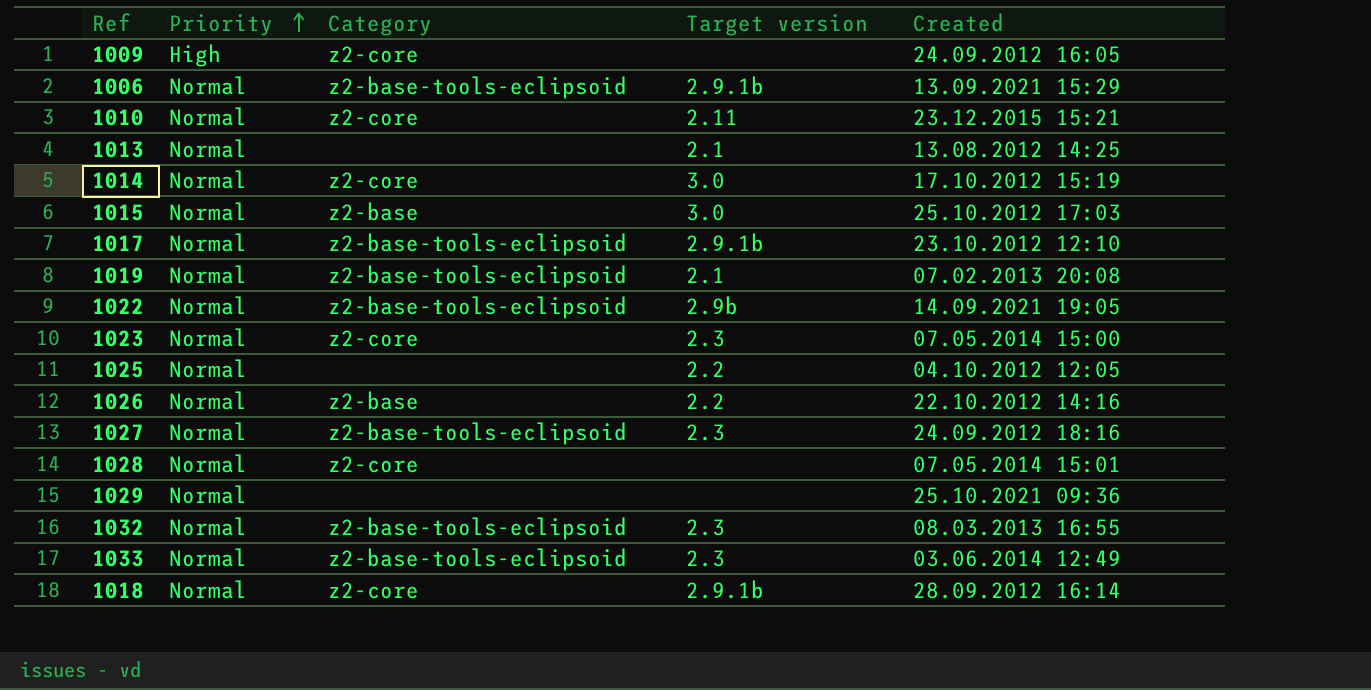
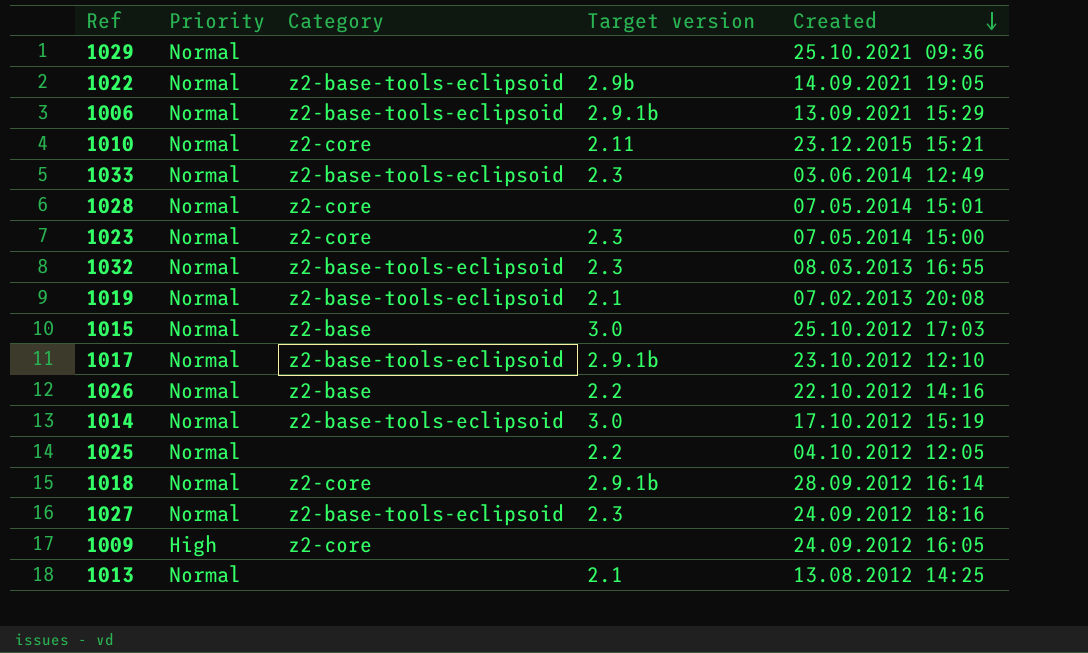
row order: Priority ascending -> Created descending
1014 | Category: z2-core -> z2-base-tools-eclipsoid

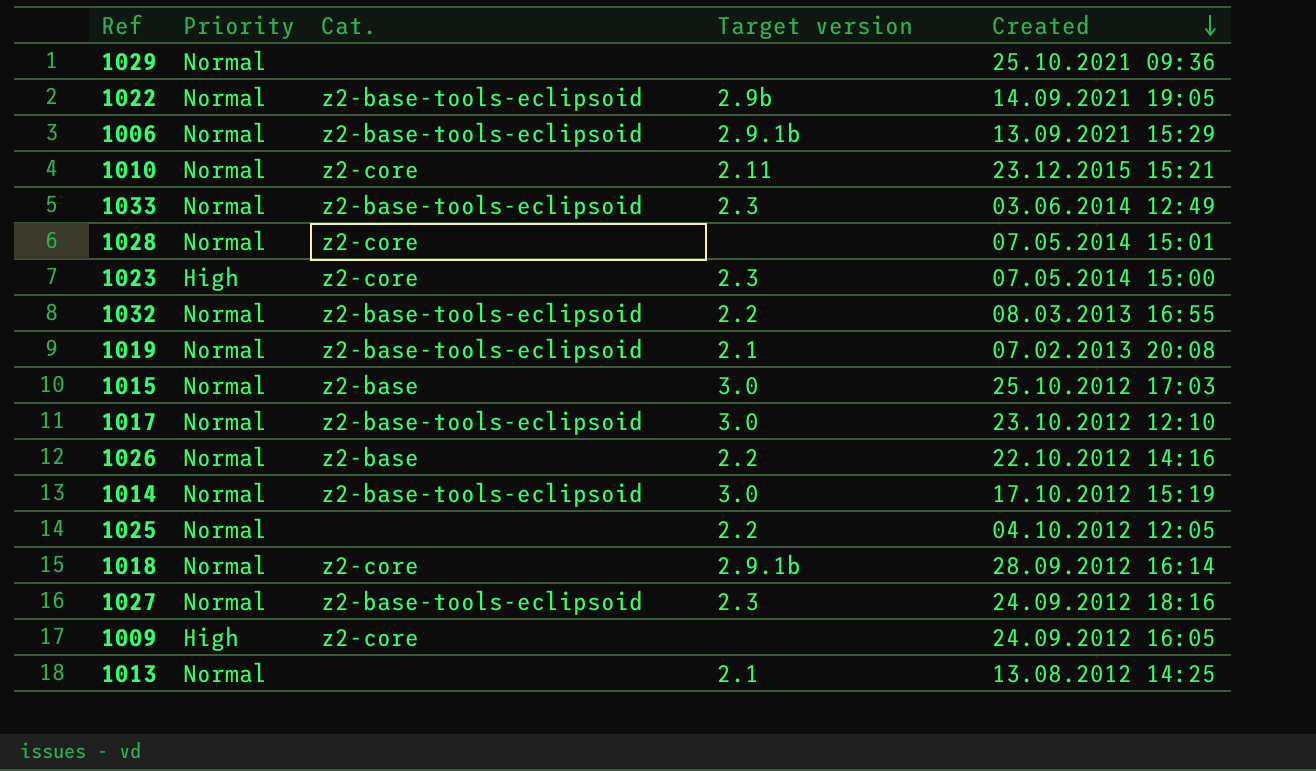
column name: Category -> Cat.
1023 | Priority: Normal -> High
1032 | Target version: 2.3 -> 2.2
1017 | Target version: 2.9.1b -> 3.0

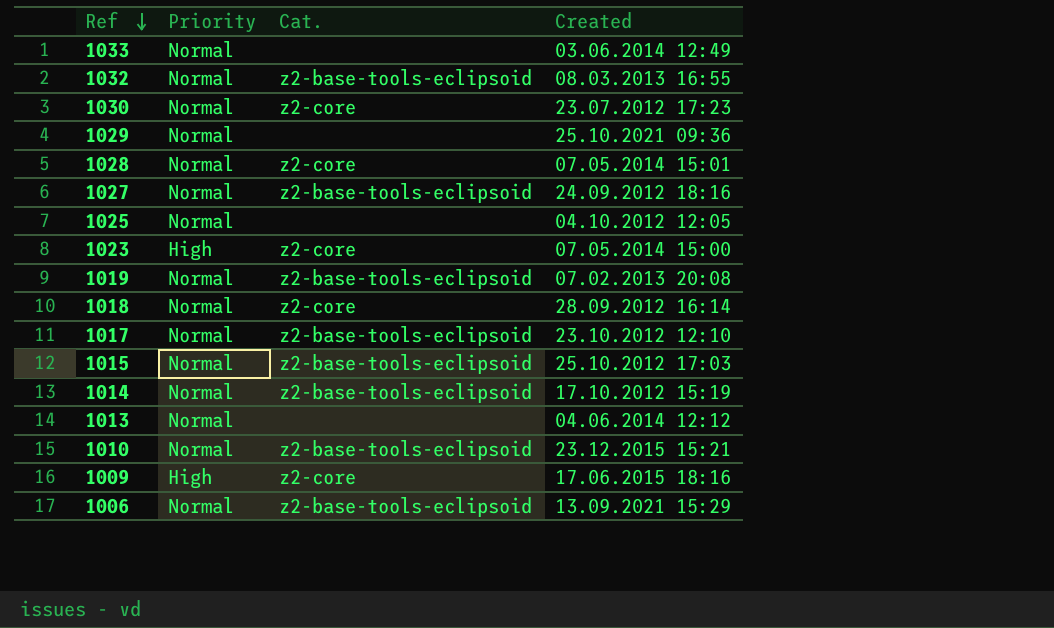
row order: Created descending -> Ref descending
column Target version | position: 4 -> none
row 1022: Normal | z2-base-tools-eclipsoid | 2.9b | 14.09.2021 19:05 -> none
row 1026: Normal | z2-base | 2.2 | 22.10.2012 14:16 -> none
1033 | Cat.: z2-base-tools-eclipsoid -> none
row 1030: none -> Normal | z2-core | 23.07.2012 17:23
1015 | Cat.: z2-base -> z2-base-tools-eclipsoid
1013 | Created: 13.08.2012 14:25 -> 04.06.2014 12:12
1010 | Cat.: z2-core -> z2-base-tools-eclipsoid
1009 | Created: 24.09.2012 16:05 -> 17.06.2015 18:16

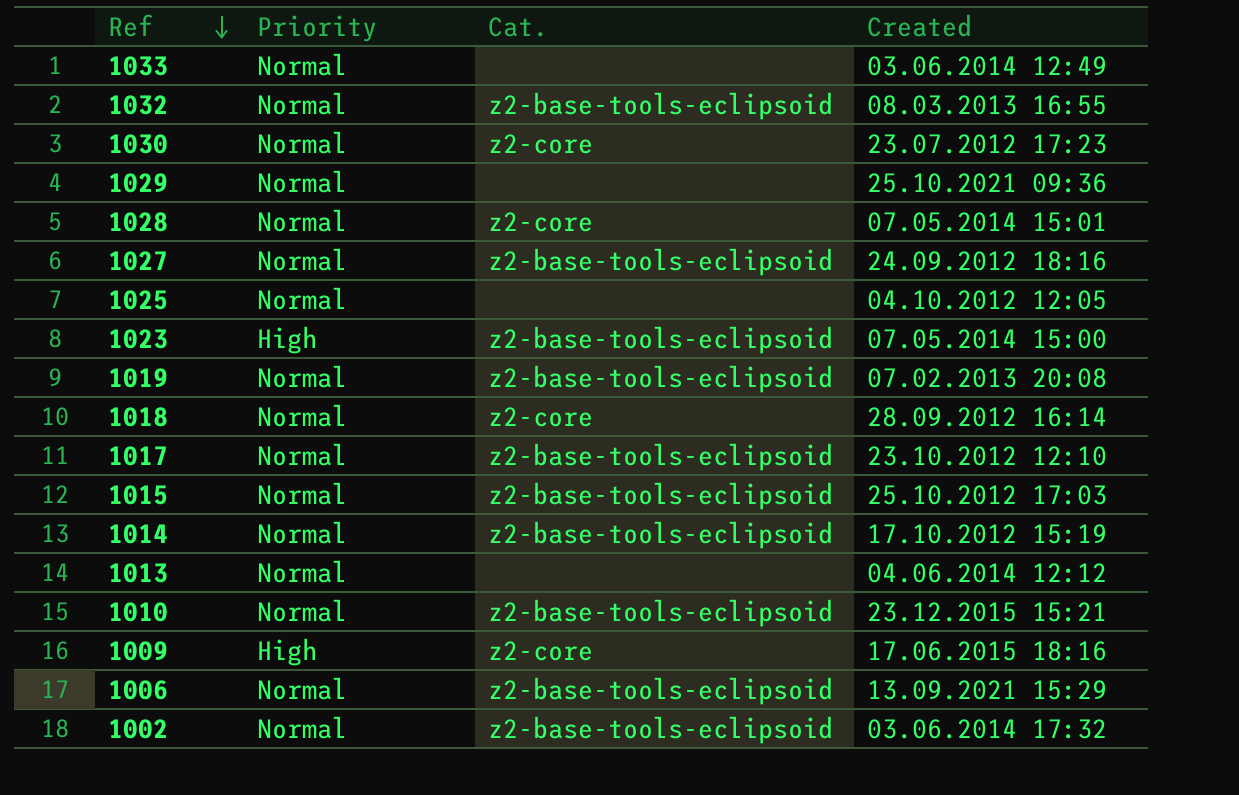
1023 | Cat.: z2-core -> z2-base-tools-eclipsoid
row 1002: none -> Normal | z2-base-tools-eclipsoid | 03.06.2014 17:32

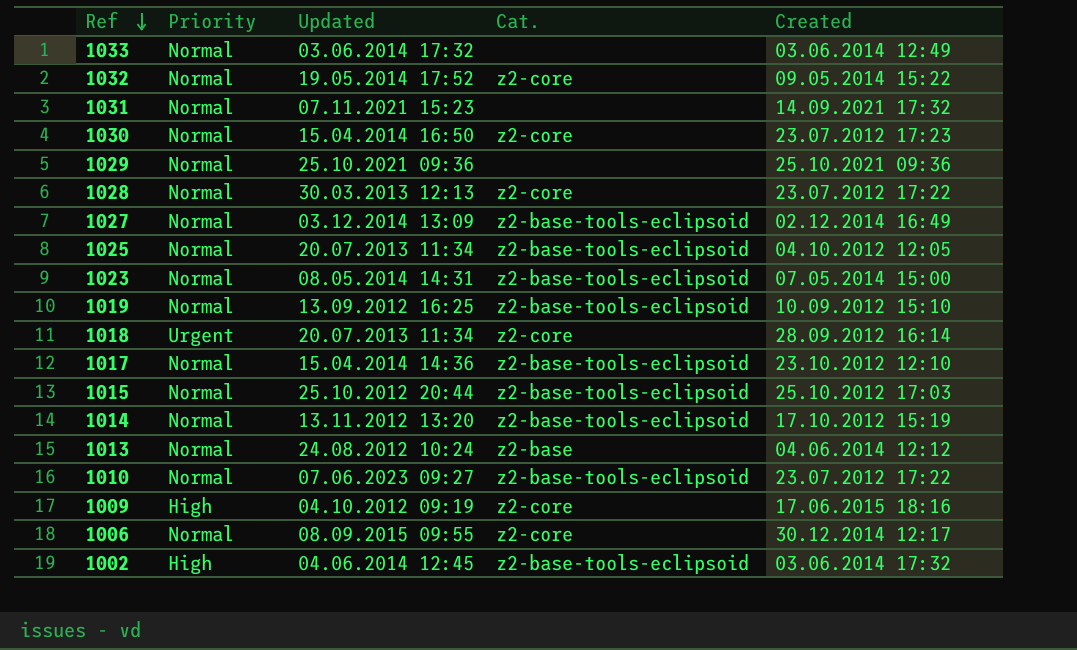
column Updated | position: none -> 3
1032 | Cat.: z2-base-tools-eclipsoid -> z2-core
1032 | Created: 08.03.2013 16:55 -> 09.05.2014 15:22
row 1031: none -> Normal | 07.11.2021 15:23 | none | 14.09.2021 17:32
1028 | Created: 07.05.2014 15:01 -> 23.07.2012 17:22
1027 | Created: 24.09.2012 18:16 -> 02.12.2014 16:49
1025 | Cat.: none -> z2-base-tools-eclipsoid
1023 | Priority: High -> Normal
1019 | Created: 07.02.2013 20:08 -> 10.09.2012 15:10
1018 | Priority: Normal -> Urgent
1013 | Cat.: none -> z2-base
1010 | Created: 23.12.2015 15:21 -> 23.07.2012 17:22
1006 | Cat.: z2-base-tools-eclipsoid -> z2-core
1006 | Created: 13.09.2021 15:29 -> 30.12.2014 12:17
1002 | Priority: Normal -> High

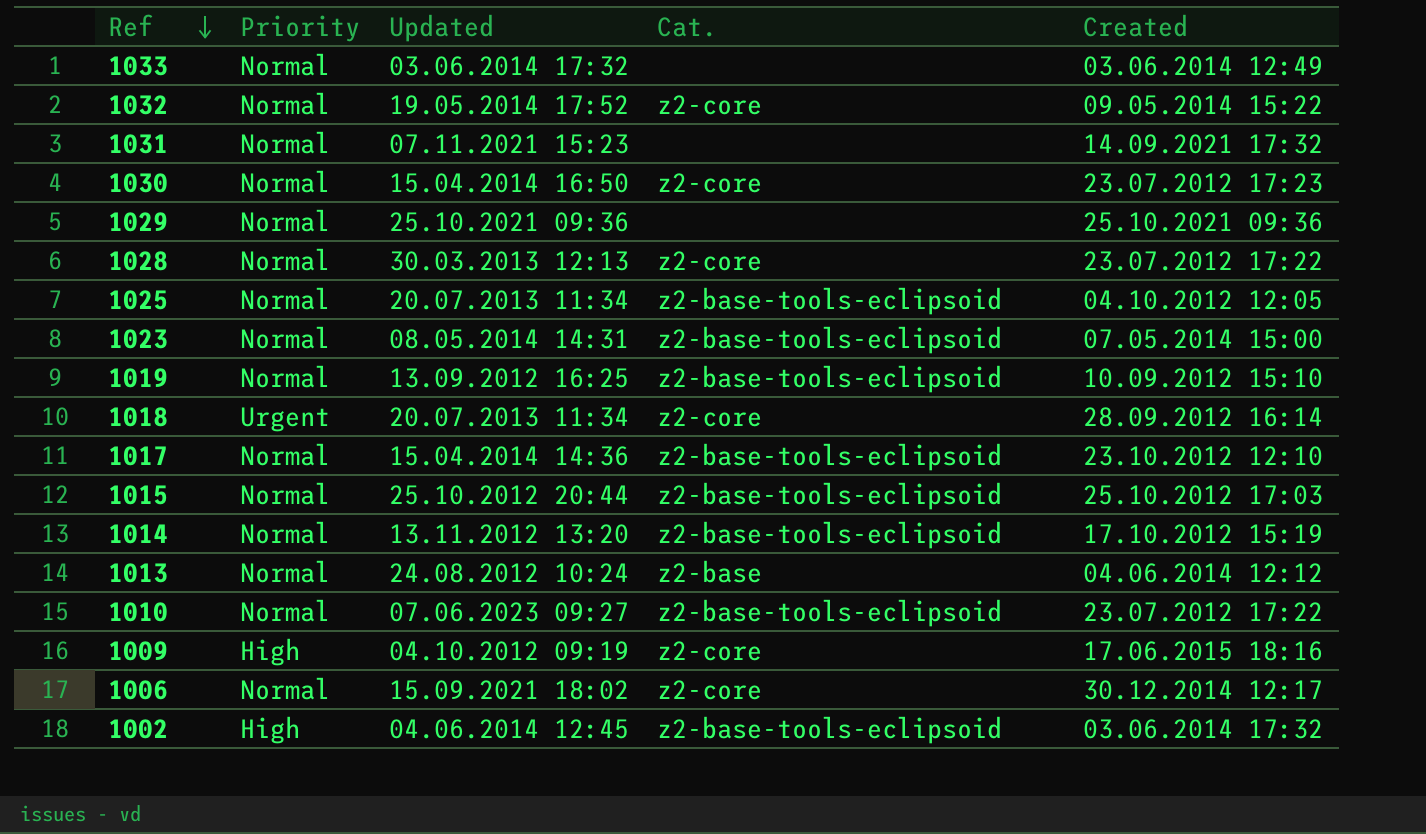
row 1027: Normal | 03.12.2014 13:09 | z2-base-tools-eclipsoid | 02.12.2014 16:49 -> none
1006 | Updated: 08.09.2015 09:55 -> 15.09.2021 18:02

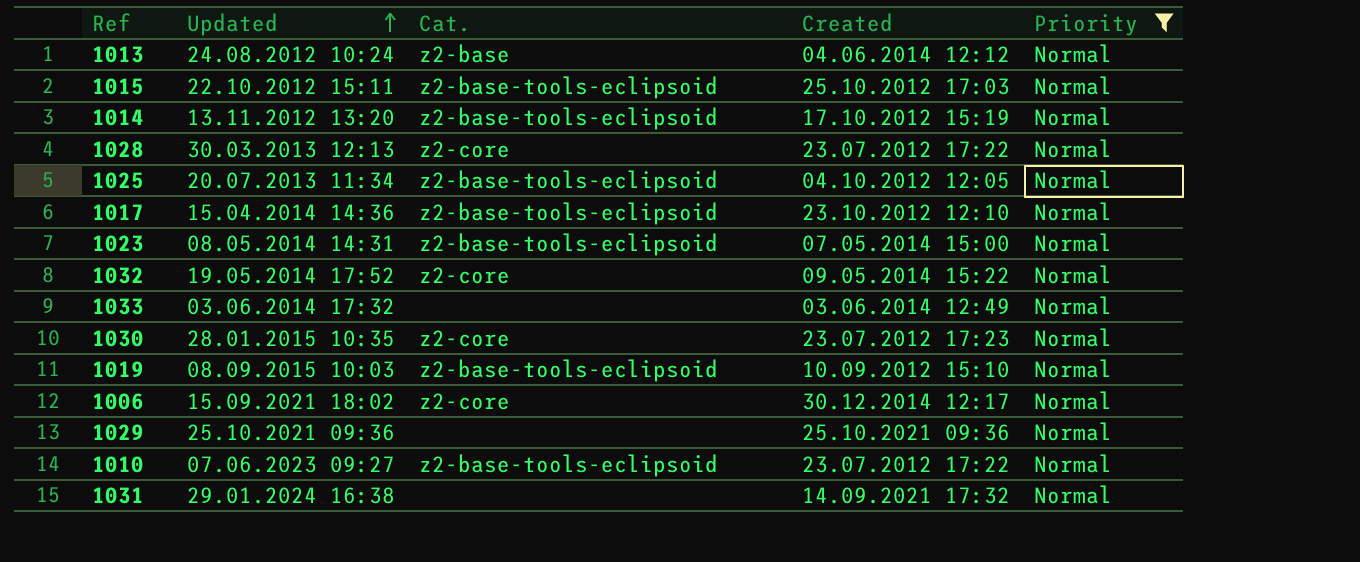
filter: none -> Priority = Normal
row order: Ref descending -> Updated ascending
column Priority | position: 2 -> 5
1015 | Updated: 25.10.2012 20:44 -> 22.10.2012 15:11
1030 | Updated: 15.04.2014 16:50 -> 28.01.2015 10:35
1019 | Updated: 13.09.2012 16:25 -> 08.09.2015 10:03
1031 | Updated: 07.11.2021 15:23 -> 29.01.2024 16:38

